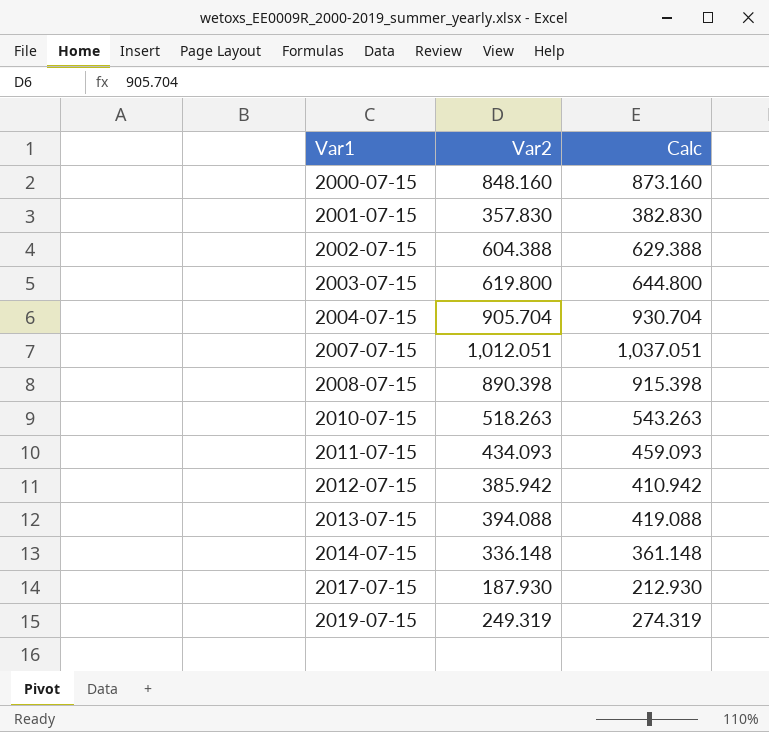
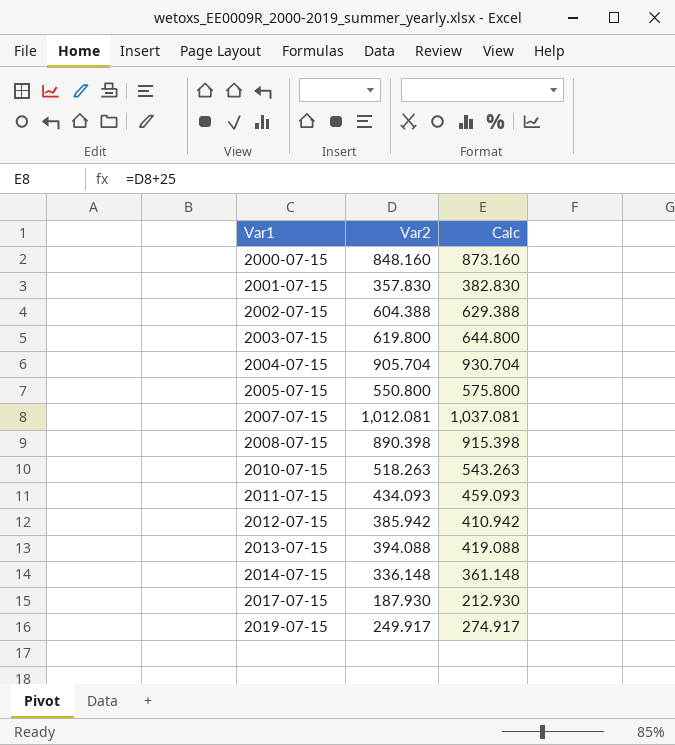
row 2005-07-15: none -> 550.800 | 575.800
2007-07-15 | Var2: 1,012.051 -> 1,012.081
2007-07-15 | Calc: 1,037.051 -> 1,037.081
2019-07-15 | Var2: 249.319 -> 249.917
2019-07-15 | Calc: 274.319 -> 274.917

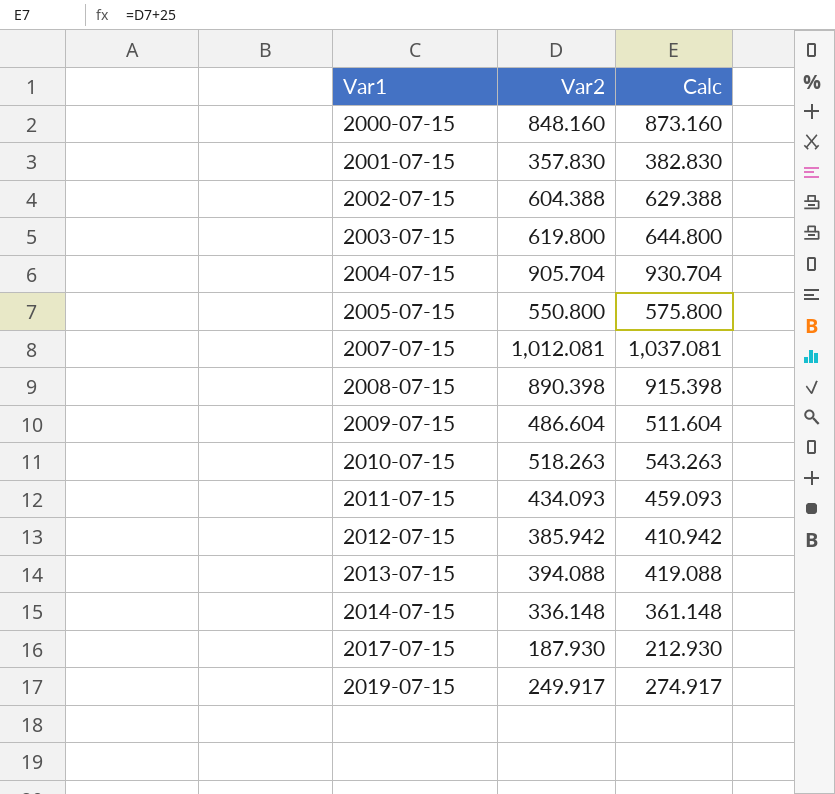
row 2009-07-15: none -> 486.604 | 511.604

